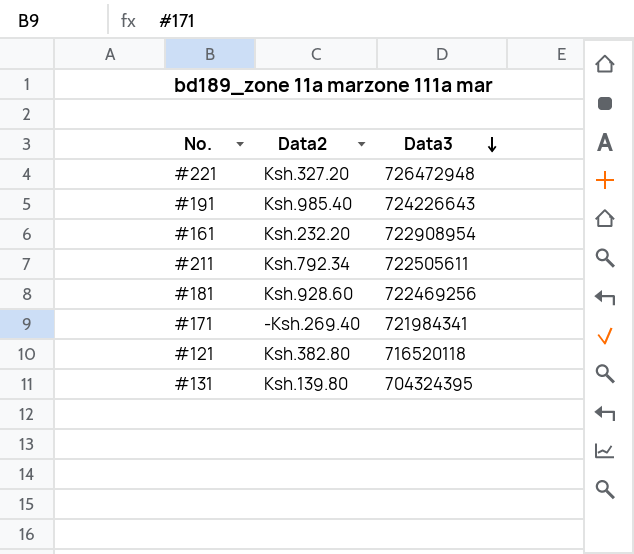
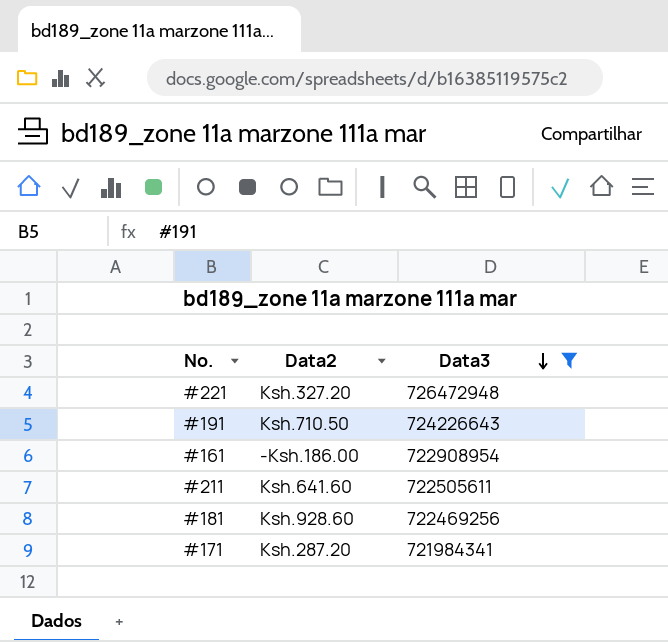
filter: none -> Data3 >= 721984341
#191 | Data2: Ksh.985.40 -> Ksh.710.50
#161 | Data2: Ksh.232.20 -> -Ksh.186.00
#211 | Data2: Ksh.792.34 -> Ksh.641.60
#171 | Data2: -Ksh.269.40 -> Ksh.287.20

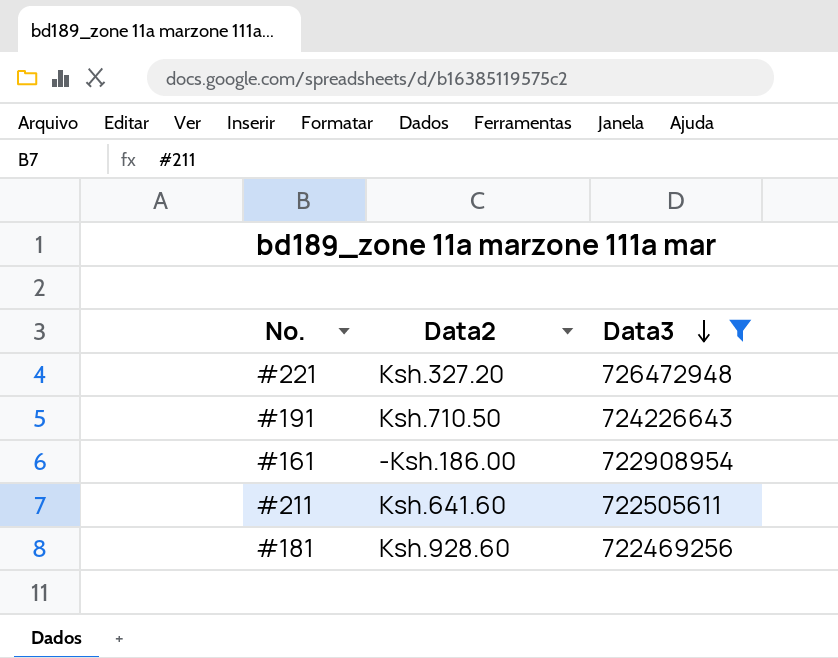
row #171: Ksh.287.20 | 721984341 -> none

